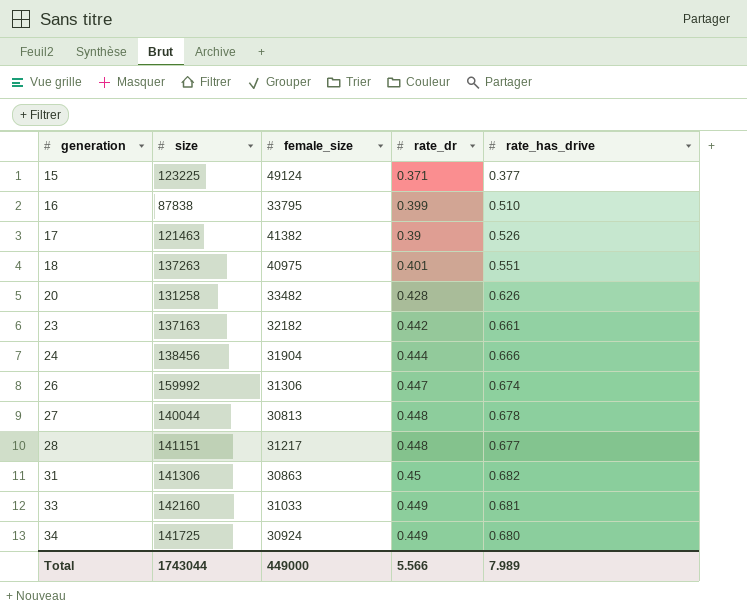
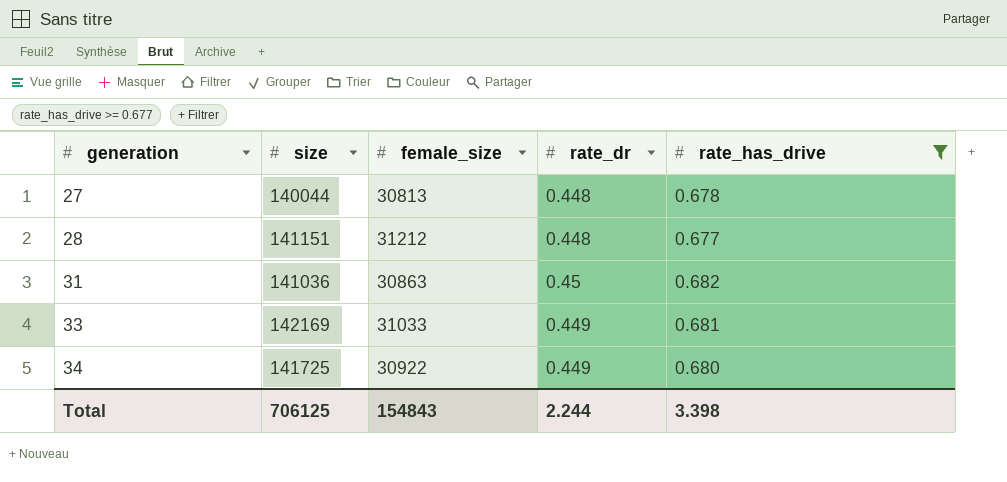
filter: none -> rate_has_drive >= 0.677
28 | female_size: 31217 -> 31212
31 | size: 141306 -> 141036
33 | size: 142160 -> 142169
34 | female_size: 30924 -> 30922
Total | size: 1743044 -> 706125
Total | female_size: 449000 -> 154843
Total | rate_dr: 5.566 -> 2.244
Total | rate_has_drive: 7.989 -> 3.398

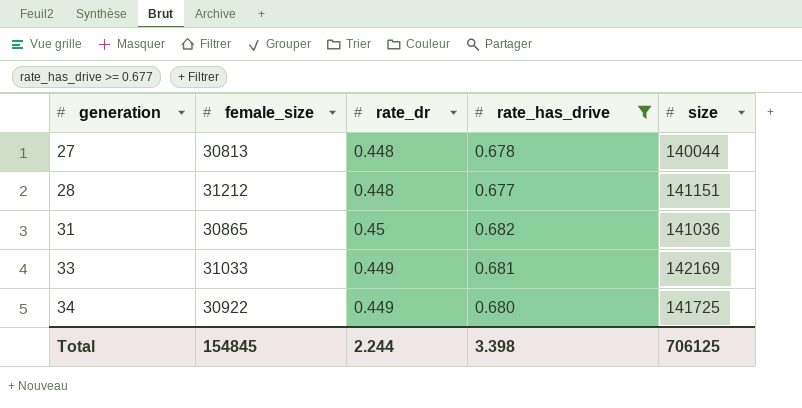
column size | position: 2 -> 5
31 | female_size: 30863 -> 30865
Total | female_size: 154843 -> 154845

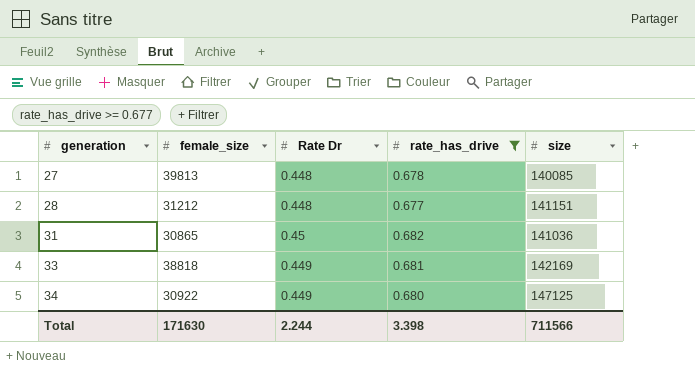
column name: rate_dr -> Rate Dr
27 | female_size: 30813 -> 39813
27 | size: 140044 -> 140085
33 | female_size: 31033 -> 38818
34 | size: 141725 -> 147125
Total | female_size: 154845 -> 171630
Total | size: 706125 -> 711566

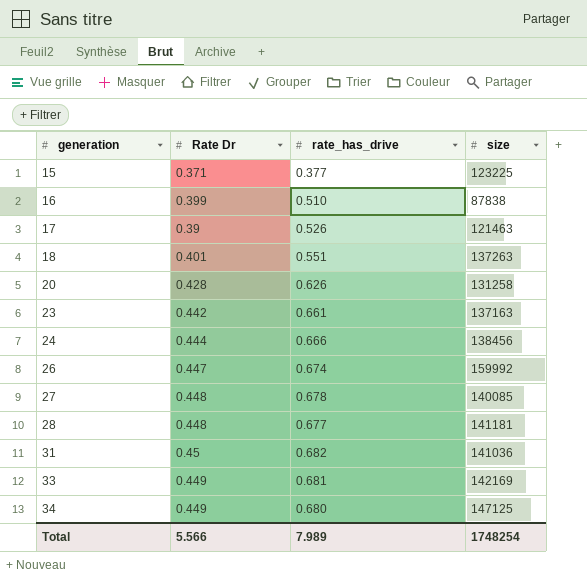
filter: rate_has_drive >= 0.677 -> none
column female_size | position: 2 -> none
28 | size: 141151 -> 141181
Total | Rate Dr: 2.244 -> 5.566
Total | rate_has_drive: 3.398 -> 7.989
Total | size: 711566 -> 1748254

